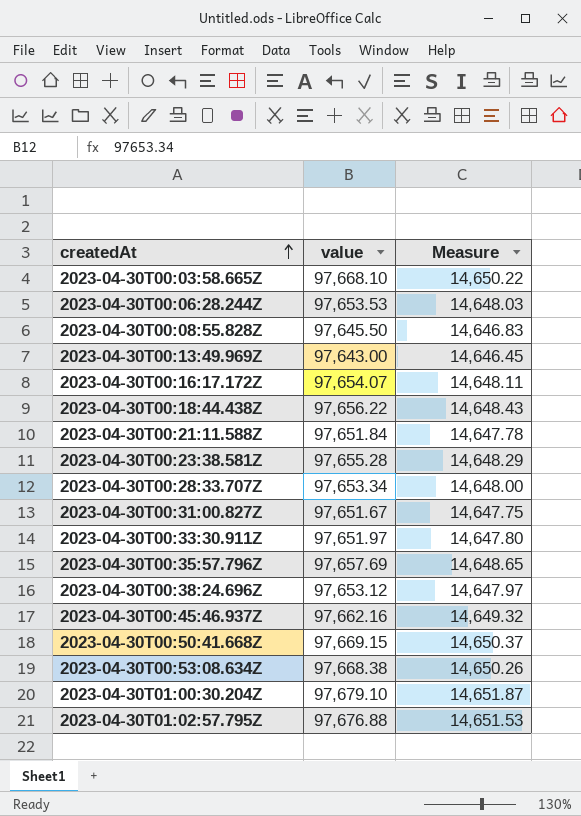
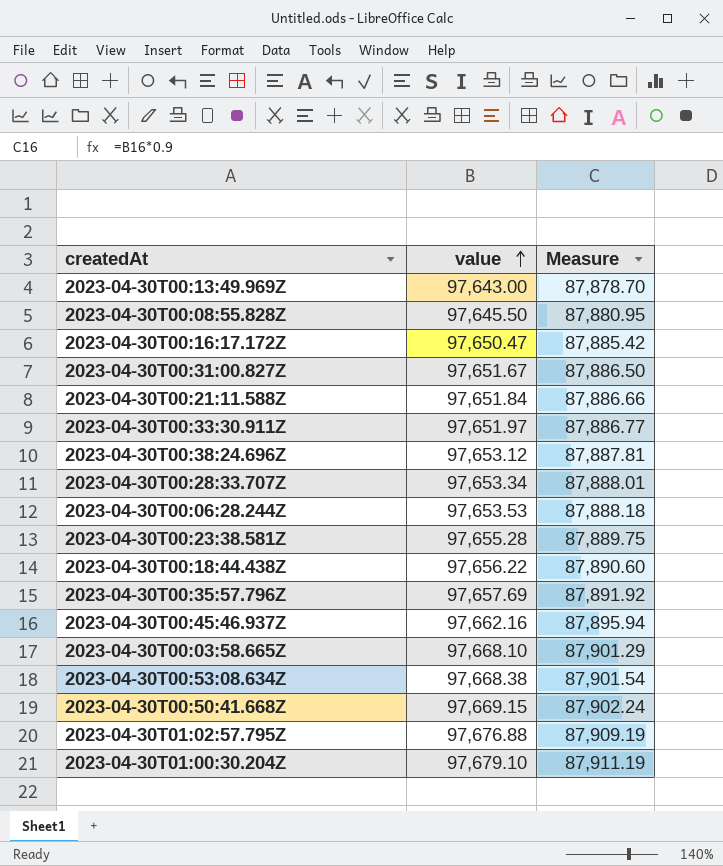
row order: createdAt ascending -> value ascending
column Measure | formula: [value] * 0.15 -> [value] * 0.9
2023-04-30T00:16:17.172Z | value: 97,654.07 -> 97,650.47

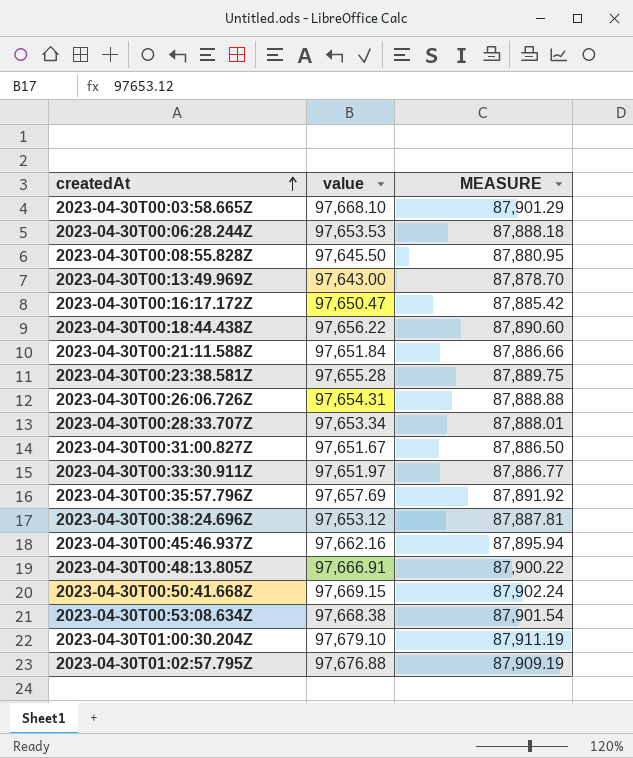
row order: value ascending -> createdAt ascending
column name: Measure -> MEASURE
row 2023-04-30T00:26:06.726Z: none -> 97,654.31 | 87,888.88
row 2023-04-30T00:48:13.805Z: none -> 97,666.91 | 87,900.22

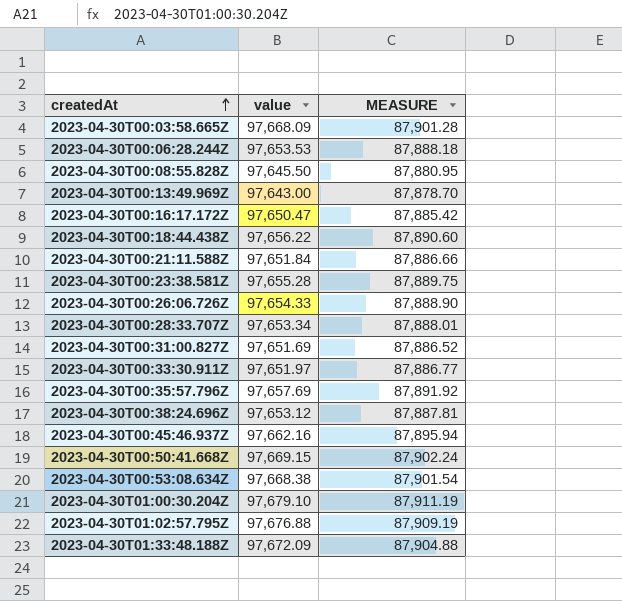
row 2023-04-30T00:48:13.805Z: 97,666.91 | 87,900.22 -> none
2023-04-30T00:03:58.665Z | value: 97,668.10 -> 97,668.09
2023-04-30T00:03:58.665Z | MEASURE: 87,901.29 -> 87,901.28
2023-04-30T00:26:06.726Z | value: 97,654.31 -> 97,654.33
2023-04-30T00:26:06.726Z | MEASURE: 87,888.88 -> 87,888.90
2023-04-30T00:31:00.827Z | value: 97,651.67 -> 97,651.69
2023-04-30T00:31:00.827Z | MEASURE: 87,886.50 -> 87,886.52
row 2023-04-30T01:33:48.188Z: none -> 97,672.09 | 87,904.88

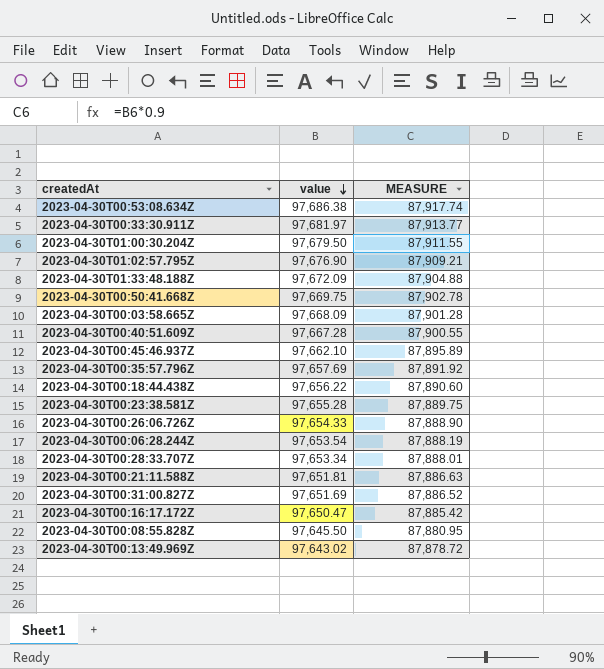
row order: createdAt ascending -> value descending
row 2023-04-30T00:38:24.696Z: 97,653.12 | 87,887.81 -> none
2023-04-30T00:53:08.634Z | value: 97,668.38 -> 97,686.38
2023-04-30T00:53:08.634Z | MEASURE: 87,901.54 -> 87,917.74
2023-04-30T00:33:30.911Z | value: 97,651.97 -> 97,681.97
2023-04-30T00:33:30.911Z | MEASURE: 87,886.77 -> 87,913.77
2023-04-30T01:00:30.204Z | value: 97,679.10 -> 97,679.50
2023-04-30T01:00:30.204Z | MEASURE: 87,911.19 -> 87,911.55
2023-04-30T01:02:57.795Z | value: 97,676.88 -> 97,676.90
2023-04-30T01:02:57.795Z | MEASURE: 87,909.19 -> 87,909.21
2023-04-30T00:50:41.668Z | value: 97,669.15 -> 97,669.75
2023-04-30T00:50:41.668Z | MEASURE: 87,902.24 -> 87,902.78
row 2023-04-30T00:40:51.609Z: none -> 97,667.28 | 87,900.55
2023-04-30T00:45:46.937Z | value: 97,662.16 -> 97,662.10
2023-04-30T00:45:46.937Z | MEASURE: 87,895.94 -> 87,895.89
2023-04-30T00:06:28.244Z | value: 97,653.53 -> 97,653.54
2023-04-30T00:06:28.244Z | MEASURE: 87,888.18 -> 87,888.19
2023-04-30T00:21:11.588Z | value: 97,651.84 -> 97,651.81
2023-04-30T00:21:11.588Z | MEASURE: 87,886.66 -> 87,886.63
2023-04-30T00:13:49.969Z | value: 97,643.00 -> 97,643.02
2023-04-30T00:13:49.969Z | MEASURE: 87,878.70 -> 87,878.72

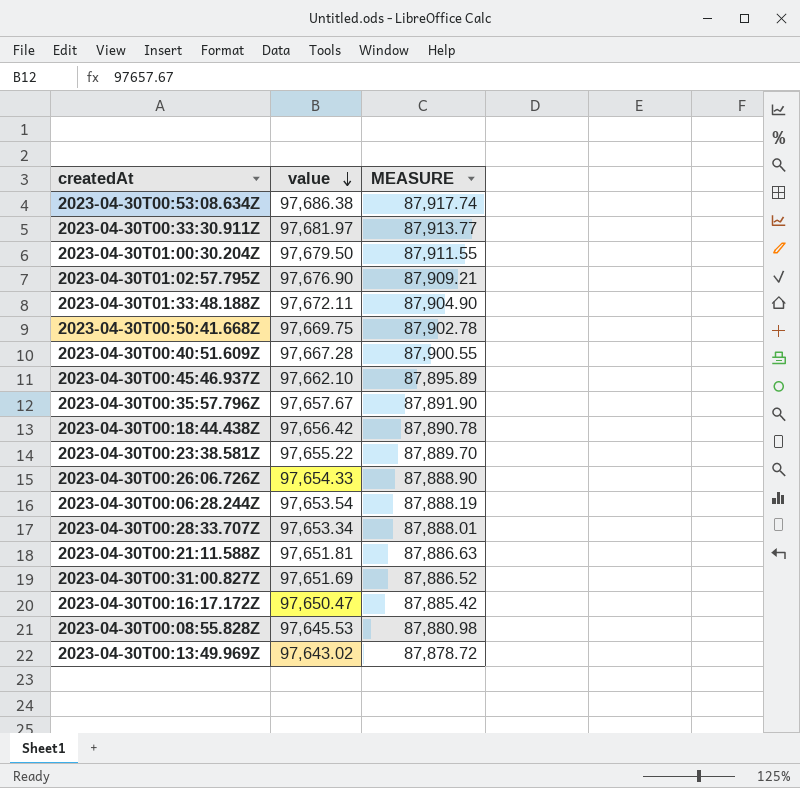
row 2023-04-30T00:03:58.665Z: 97,668.09 | 87,901.28 -> none
2023-04-30T01:33:48.188Z | value: 97,672.09 -> 97,672.11
2023-04-30T01:33:48.188Z | MEASURE: 87,904.88 -> 87,904.90
2023-04-30T00:35:57.796Z | value: 97,657.69 -> 97,657.67
2023-04-30T00:35:57.796Z | MEASURE: 87,891.92 -> 87,891.90
2023-04-30T00:18:44.438Z | value: 97,656.22 -> 97,656.42
2023-04-30T00:18:44.438Z | MEASURE: 87,890.60 -> 87,890.78
2023-04-30T00:23:38.581Z | value: 97,655.28 -> 97,655.22
2023-04-30T00:23:38.581Z | MEASURE: 87,889.75 -> 87,889.70
2023-04-30T00:08:55.828Z | value: 97,645.50 -> 97,645.53
2023-04-30T00:08:55.828Z | MEASURE: 87,880.95 -> 87,880.98

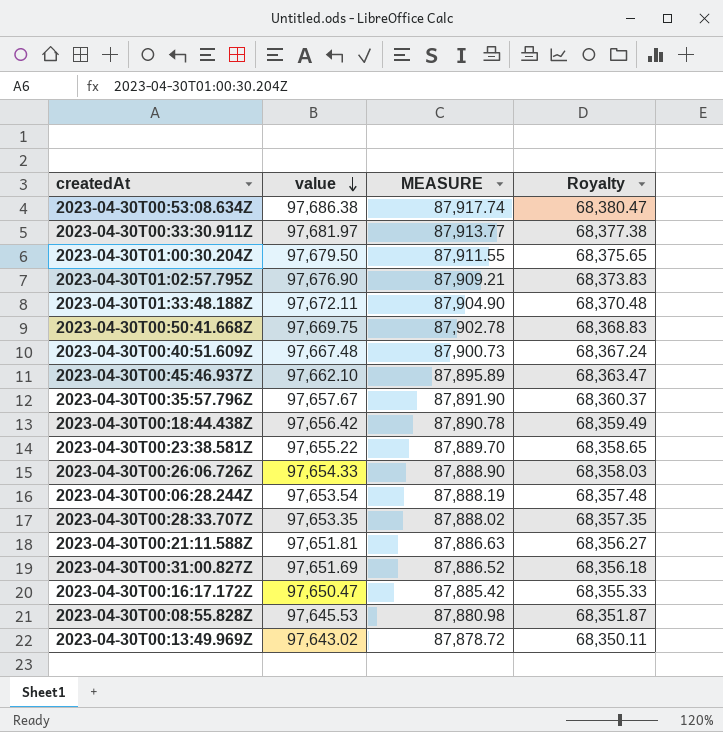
column Royalty | formula: none -> [value] * 0.7
2023-04-30T00:40:51.609Z | value: 97,667.28 -> 97,667.48
2023-04-30T00:40:51.609Z | MEASURE: 87,900.55 -> 87,900.73
2023-04-30T00:28:33.707Z | value: 97,653.34 -> 97,653.35
2023-04-30T00:28:33.707Z | MEASURE: 87,888.01 -> 87,888.02

